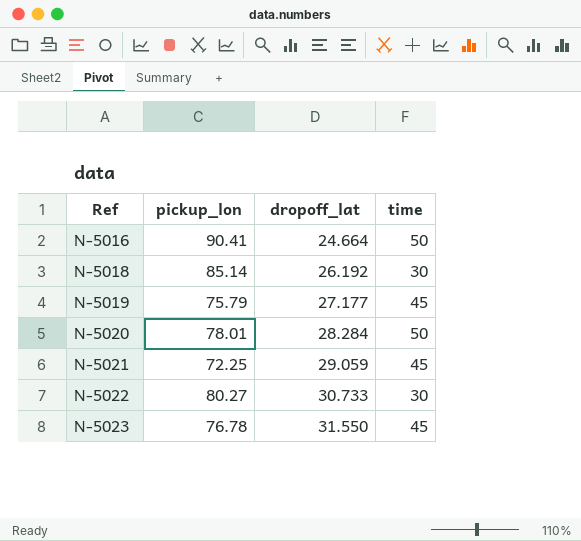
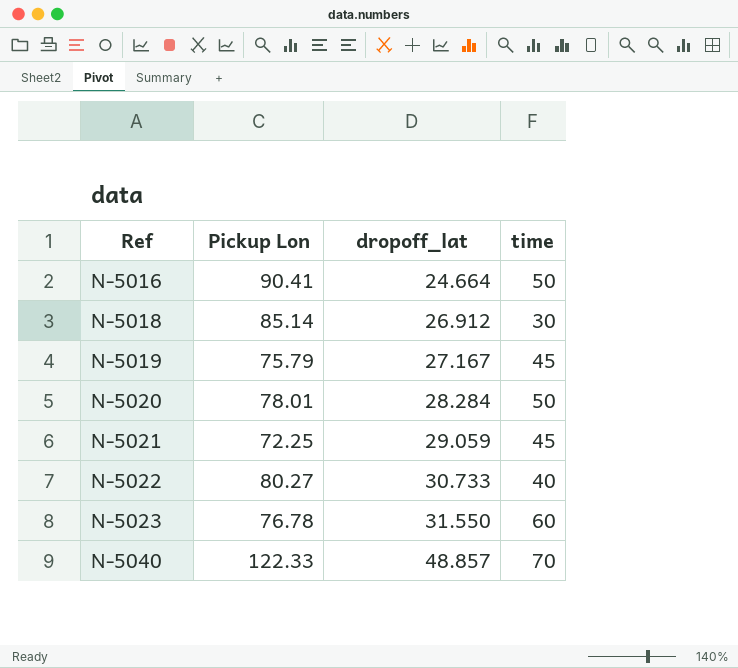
column name: pickup_lon -> Pickup Lon
N-5018 | dropoff_lat: 26.192 -> 26.912
N-5019 | dropoff_lat: 27.177 -> 27.167
N-5022 | time: 30 -> 40
N-5023 | time: 45 -> 60
row N-5040: none -> 122.33 | 48.857 | 70

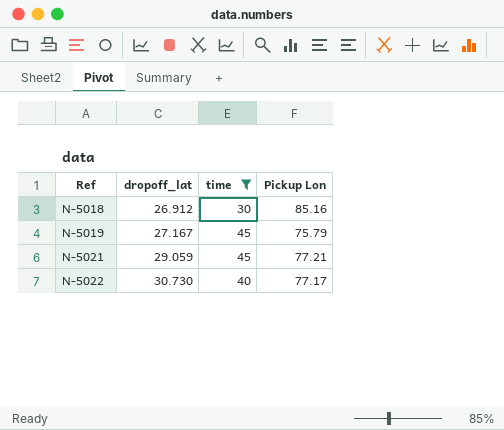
filter: none -> time <= 45
column Pickup Lon | position: 2 -> 4
N-5018 | Pickup Lon: 85.14 -> 85.16
N-5021 | Pickup Lon: 72.25 -> 77.21
N-5022 | dropoff_lat: 30.733 -> 30.730
N-5022 | Pickup Lon: 80.27 -> 77.17

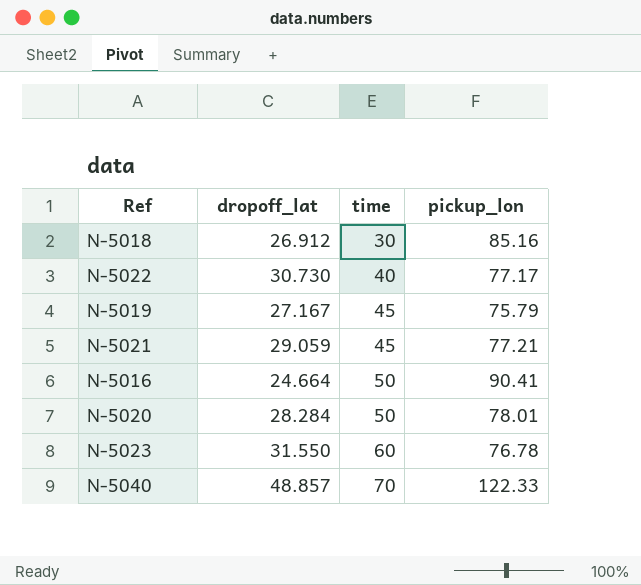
filter: time <= 45 -> none
row order: Ref ascending -> time ascending
column name: Pickup Lon -> pickup_lon

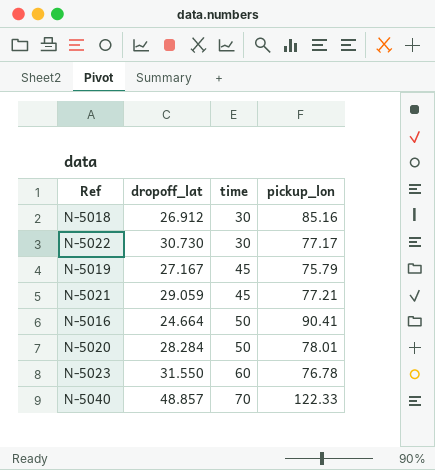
N-5022 | time: 40 -> 30

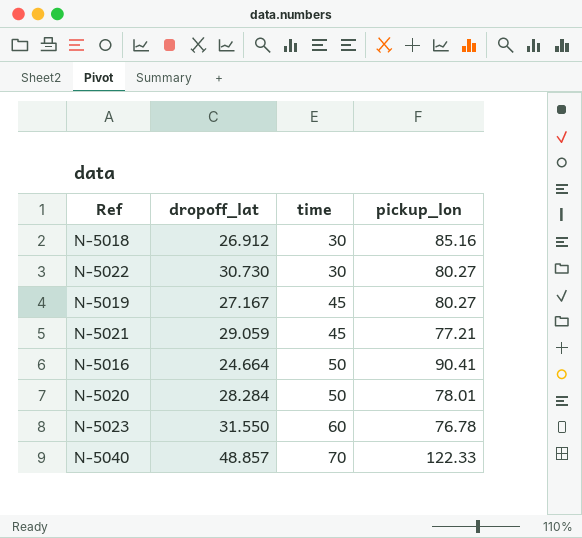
N-5022 | pickup_lon: 77.17 -> 80.27
N-5019 | pickup_lon: 75.79 -> 80.27

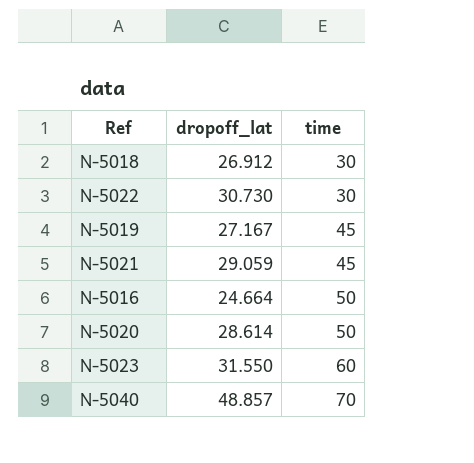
column pickup_lon | position: 4 -> none
N-5020 | dropoff_lat: 28.284 -> 28.614

